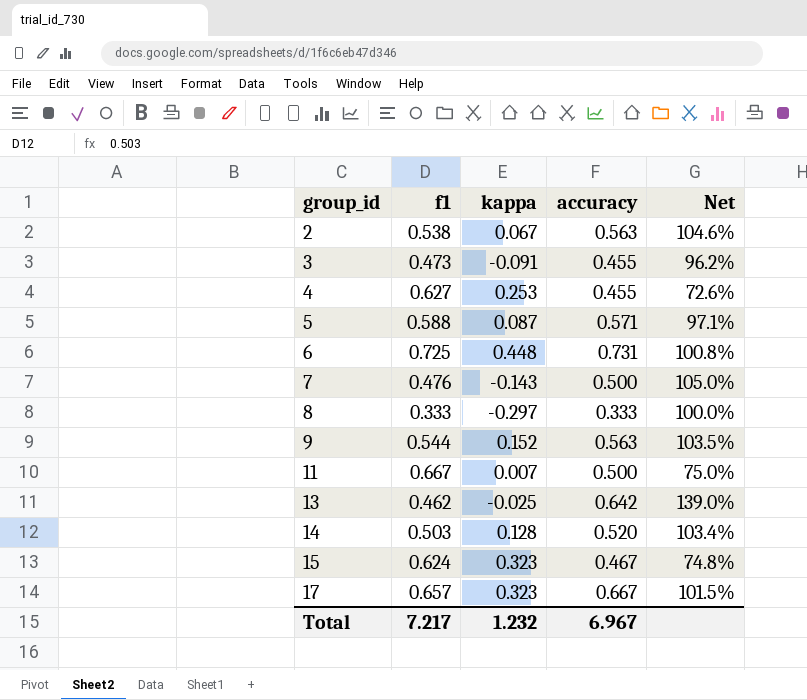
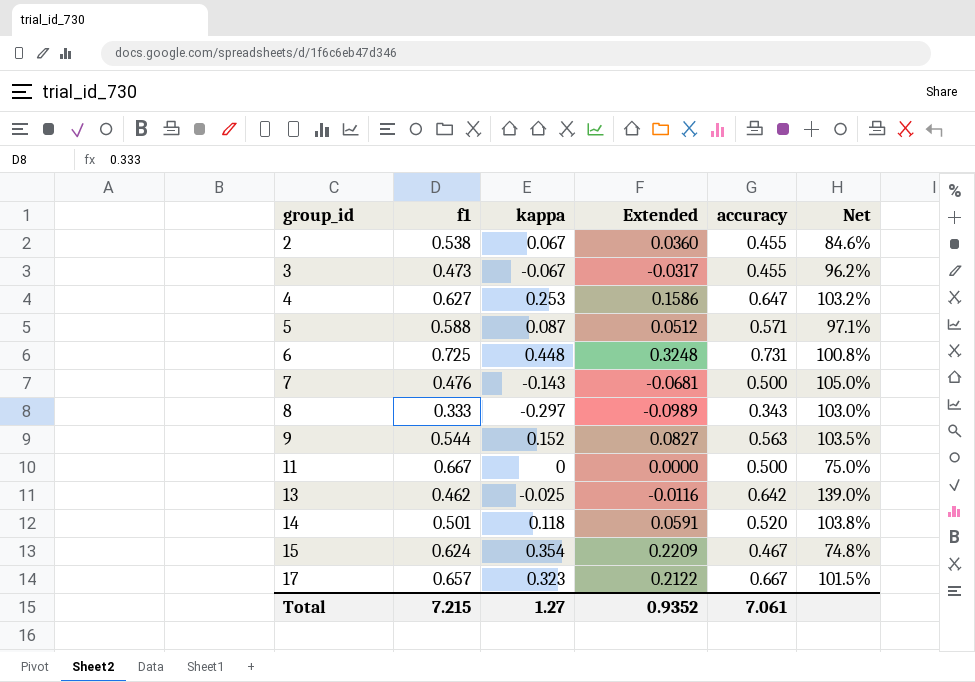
column Extended | formula: none -> [f1] * [kappa]
2 | accuracy: 0.563 -> 0.455
2 | Net: 104.6% -> 84.6%
3 | kappa: -0.091 -> -0.067
4 | accuracy: 0.455 -> 0.647
4 | Net: 72.6% -> 103.2%
8 | accuracy: 0.333 -> 0.343
8 | Net: 100.0% -> 103.0%
11 | kappa: 0.007 -> 0
14 | f1: 0.503 -> 0.501
14 | kappa: 0.128 -> 0.118
14 | Net: 103.4% -> 103.8%
15 | kappa: 0.323 -> 0.354
Total | f1: 7.217 -> 7.215
Total | kappa: 1.232 -> 1.27
Total | accuracy: 6.967 -> 7.061

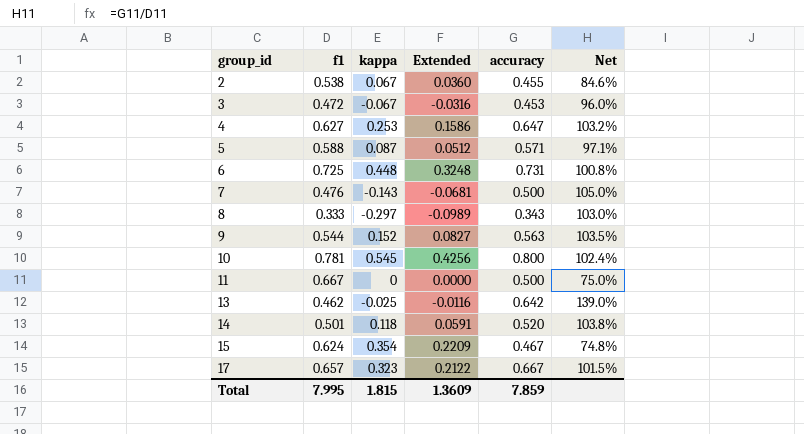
3 | f1: 0.473 -> 0.472
3 | Extended: -0.0317 -> -0.0316
3 | accuracy: 0.455 -> 0.453
3 | Net: 96.2% -> 96.0%
row 10: none -> 0.781 | 0.545 | 0.4256 | 0.800 | 102.4%
Total | f1: 7.215 -> 7.995
Total | kappa: 1.27 -> 1.815
Total | Extended: 0.9352 -> 1.3609
Total | accuracy: 7.061 -> 7.859

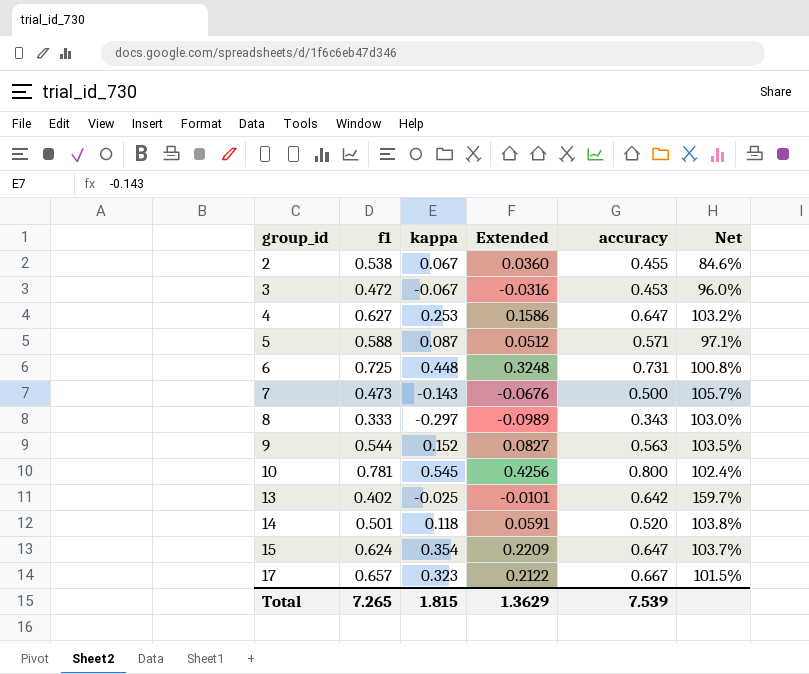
row 11: 0.667 | 0 | 0.0000 | 0.500 | 75.0% -> none
7 | f1: 0.476 -> 0.473
7 | Extended: -0.0681 -> -0.0676
7 | Net: 105.0% -> 105.7%
13 | f1: 0.462 -> 0.402
13 | Extended: -0.0116 -> -0.0101
13 | Net: 139.0% -> 159.7%
15 | accuracy: 0.467 -> 0.647
15 | Net: 74.8% -> 103.7%
Total | f1: 7.995 -> 7.265
Total | Extended: 1.3609 -> 1.3629
Total | accuracy: 7.859 -> 7.539

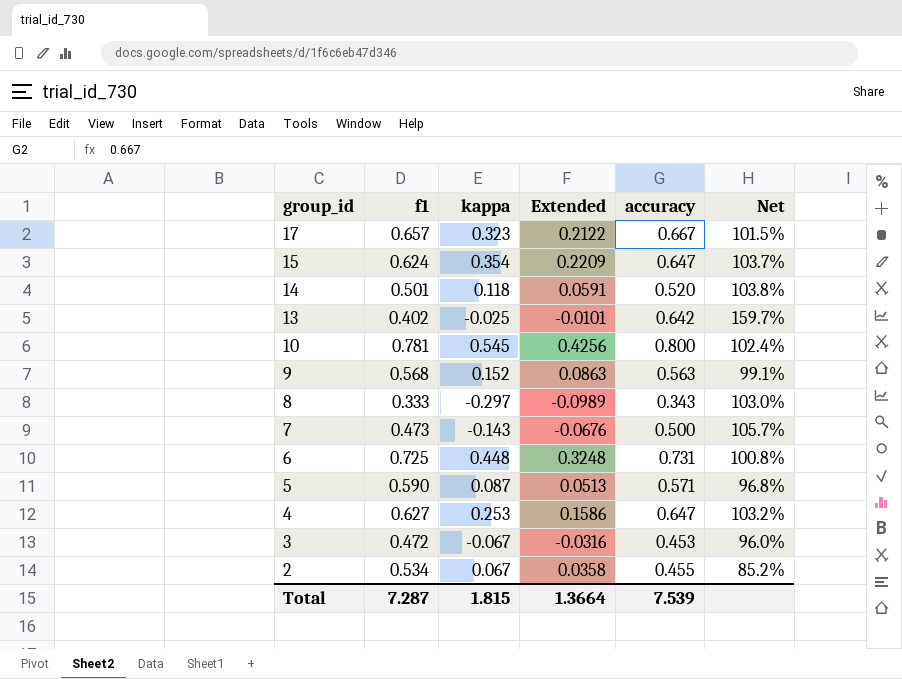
row order: group_id ascending -> group_id descending
9 | f1: 0.544 -> 0.568
9 | Extended: 0.0827 -> 0.0863
9 | Net: 103.5% -> 99.1%
5 | f1: 0.588 -> 0.590
5 | Extended: 0.0512 -> 0.0513
5 | Net: 97.1% -> 96.8%
2 | f1: 0.538 -> 0.534
2 | Extended: 0.0360 -> 0.0358
2 | Net: 84.6% -> 85.2%
Total | f1: 7.265 -> 7.287
Total | Extended: 1.3629 -> 1.3664

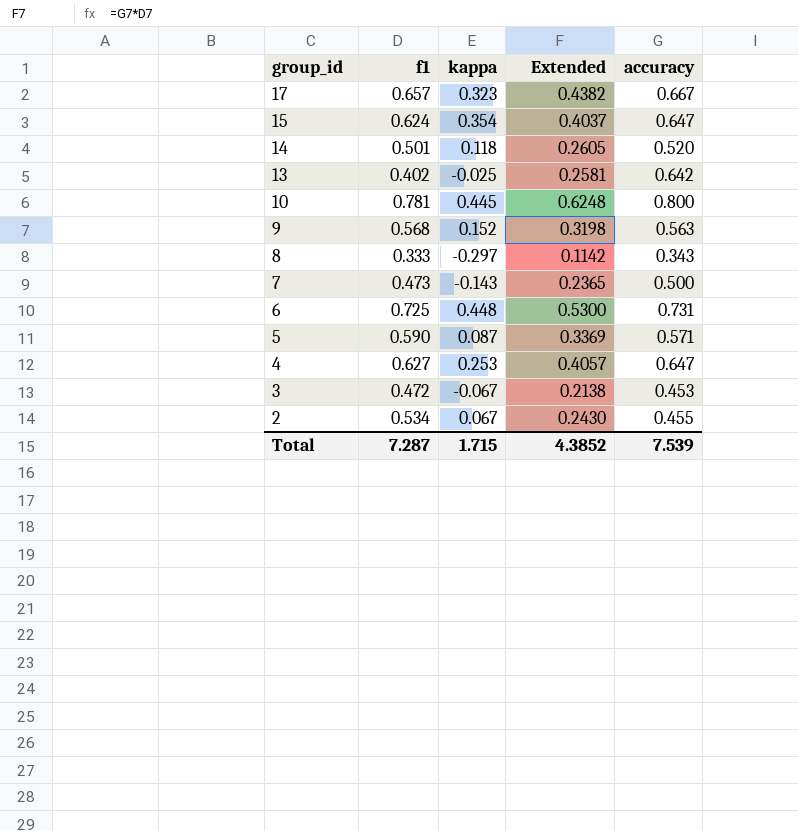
column Net | formula: [accuracy] / [f1] -> none
column Extended | formula: [f1] * [kappa] -> [f1] * [accuracy]
10 | kappa: 0.545 -> 0.445
Total | kappa: 1.815 -> 1.715
Total | Extended: 1.3664 -> 4.3852

